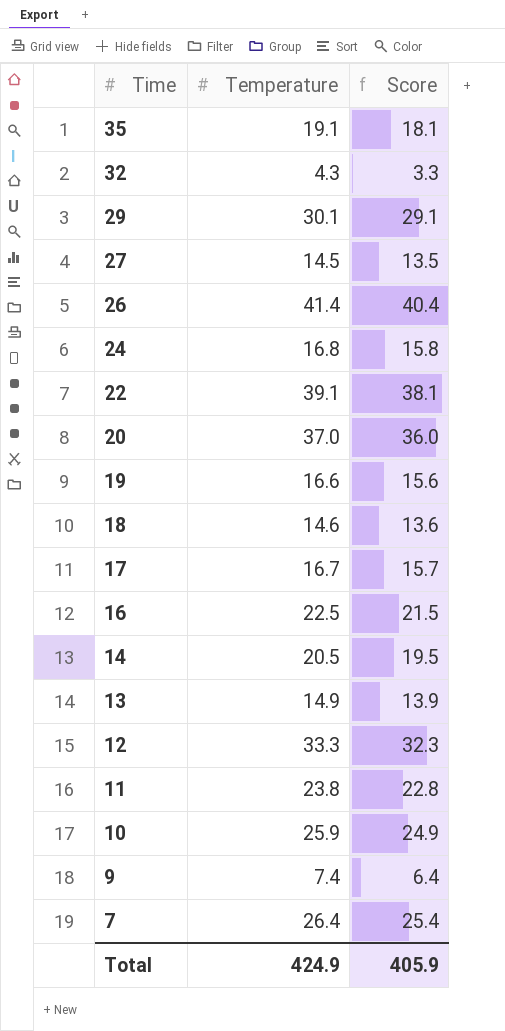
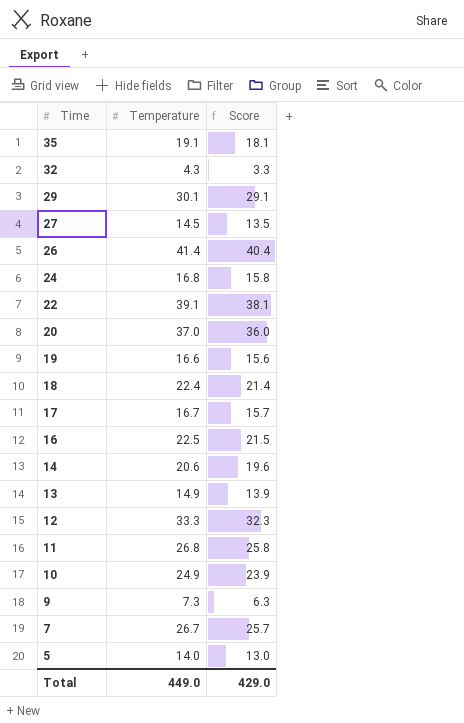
18 | Temperature: 14.6 -> 22.4
18 | Score: 13.6 -> 21.4
14 | Temperature: 20.5 -> 20.6
14 | Score: 19.5 -> 19.6
11 | Temperature: 23.8 -> 26.8
11 | Score: 22.8 -> 25.8
10 | Temperature: 25.9 -> 24.9
10 | Score: 24.9 -> 23.9
9 | Temperature: 7.4 -> 7.3
9 | Score: 6.4 -> 6.3
7 | Temperature: 26.4 -> 26.7
7 | Score: 25.4 -> 25.7
row 5: none -> 14.0 | 13.0
Total | Temperature: 424.9 -> 449.0
Total | Score: 405.9 -> 429.0

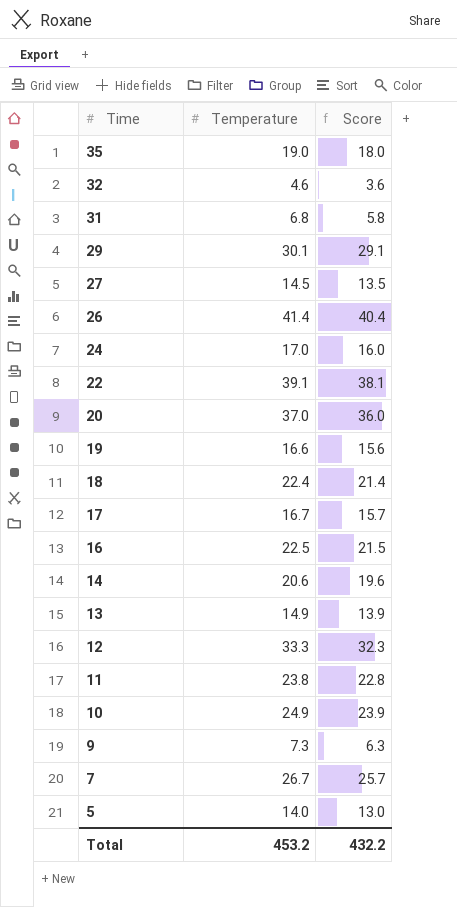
35 | Temperature: 19.1 -> 19.0
35 | Score: 18.1 -> 18.0
32 | Temperature: 4.3 -> 4.6
32 | Score: 3.3 -> 3.6
row 31: none -> 6.8 | 5.8
24 | Temperature: 16.8 -> 17.0
24 | Score: 15.8 -> 16.0
11 | Temperature: 26.8 -> 23.8
11 | Score: 25.8 -> 22.8
Total | Temperature: 449.0 -> 453.2
Total | Score: 429.0 -> 432.2

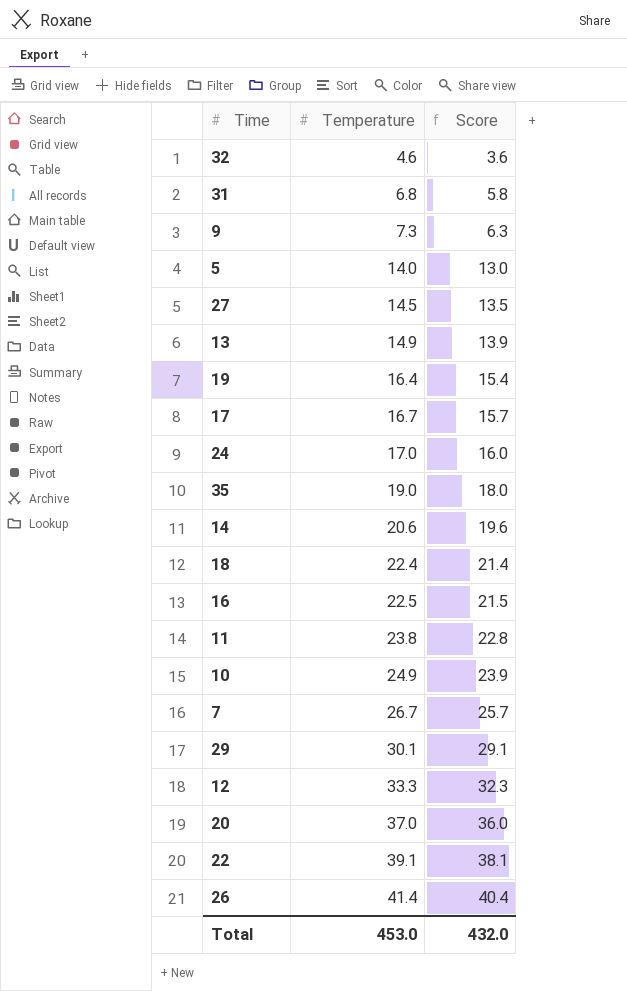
row order: Time descending -> Temperature ascending
19 | Temperature: 16.6 -> 16.4
19 | Score: 15.6 -> 15.4
Total | Temperature: 453.2 -> 453.0
Total | Score: 432.2 -> 432.0

